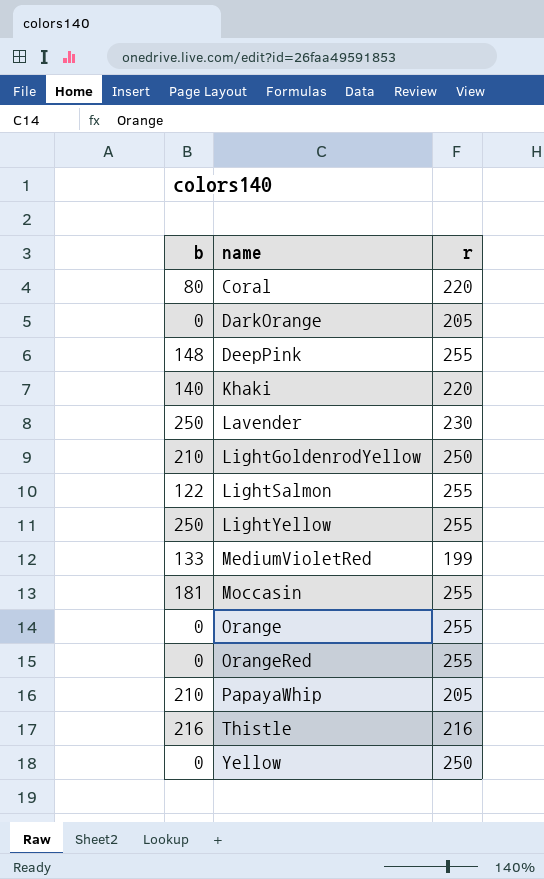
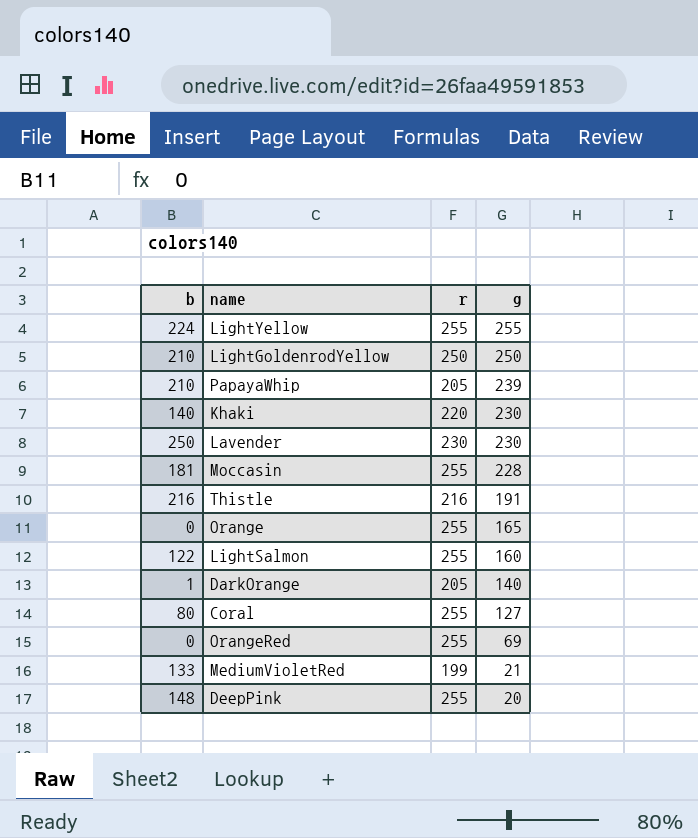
row order: name ascending -> g descending
column g | position: none -> 4
row Yellow: 0 | 250 -> none
LightYellow | b: 250 -> 224
DarkOrange | b: 0 -> 1
Coral | r: 220 -> 255

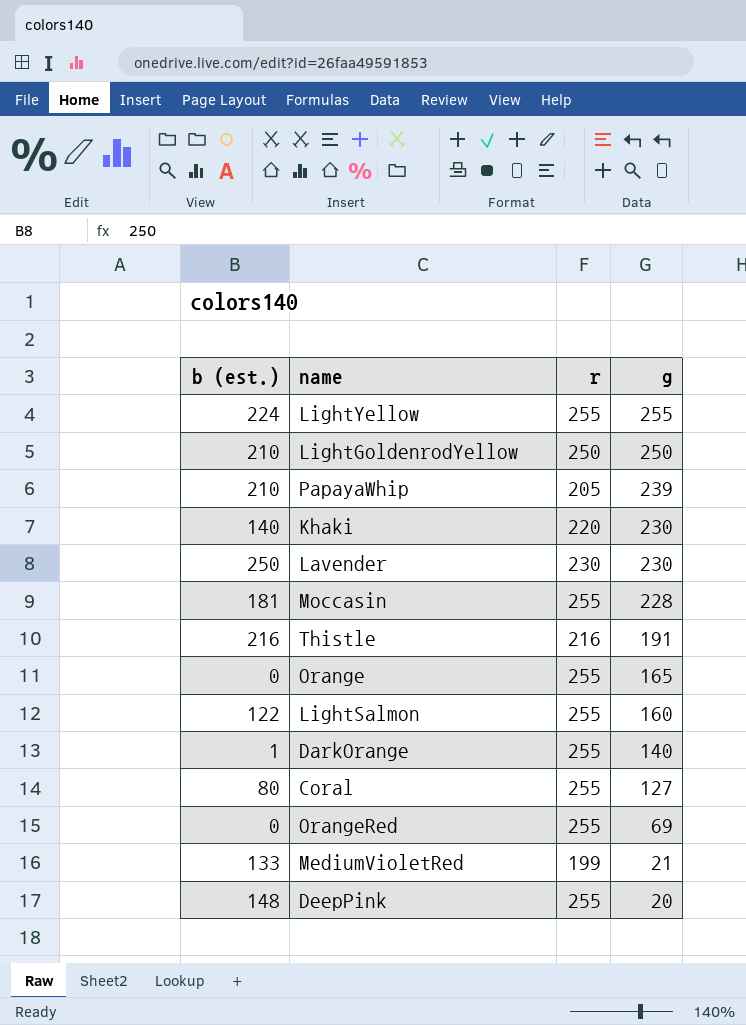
column name: b -> b (est.)
DarkOrange | r: 205 -> 255

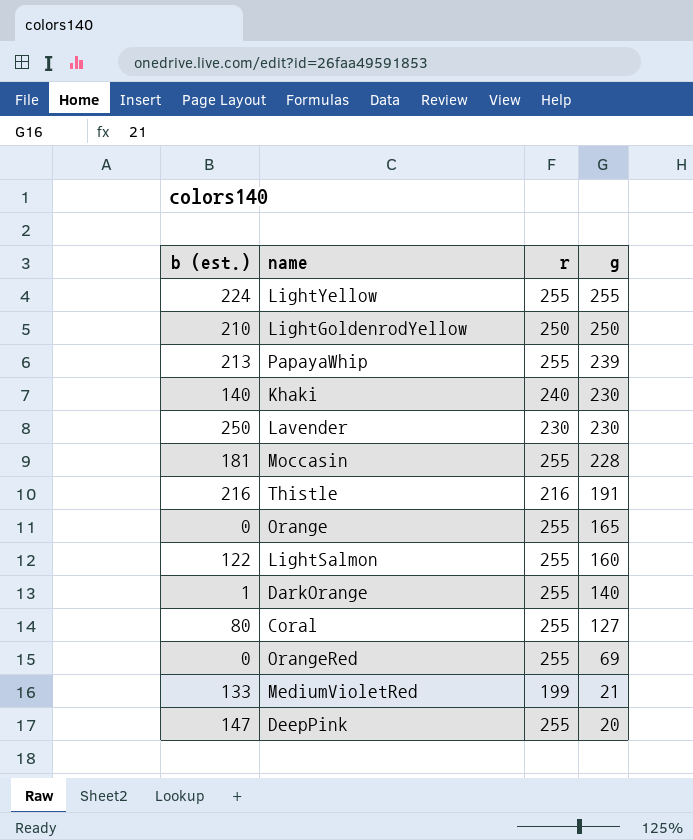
PapayaWhip | b (est.): 210 -> 213
PapayaWhip | r: 205 -> 255
Khaki | r: 220 -> 240
DeepPink | b (est.): 148 -> 147

